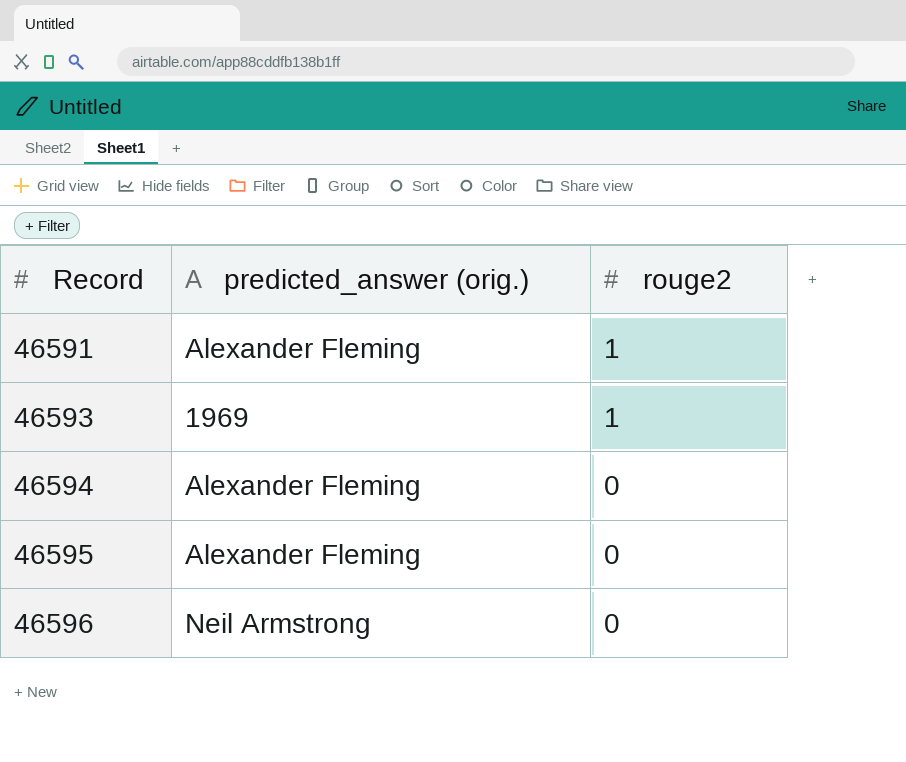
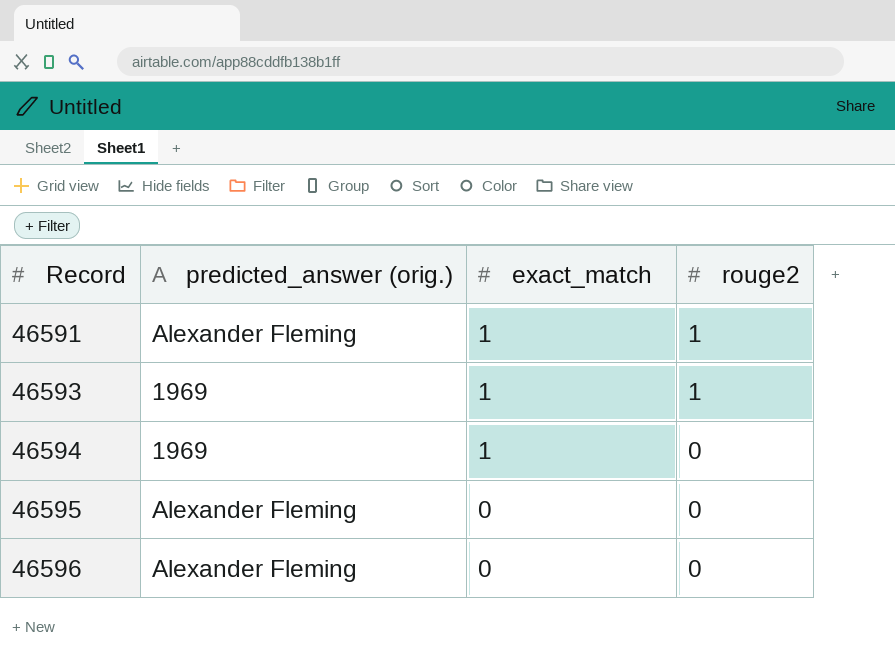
column exact_match | position: none -> 3
46594 | predicted_answer (orig.): Alexander Fleming -> 1969
46596 | predicted_answer (orig.): Neil Armstrong -> Alexander Fleming

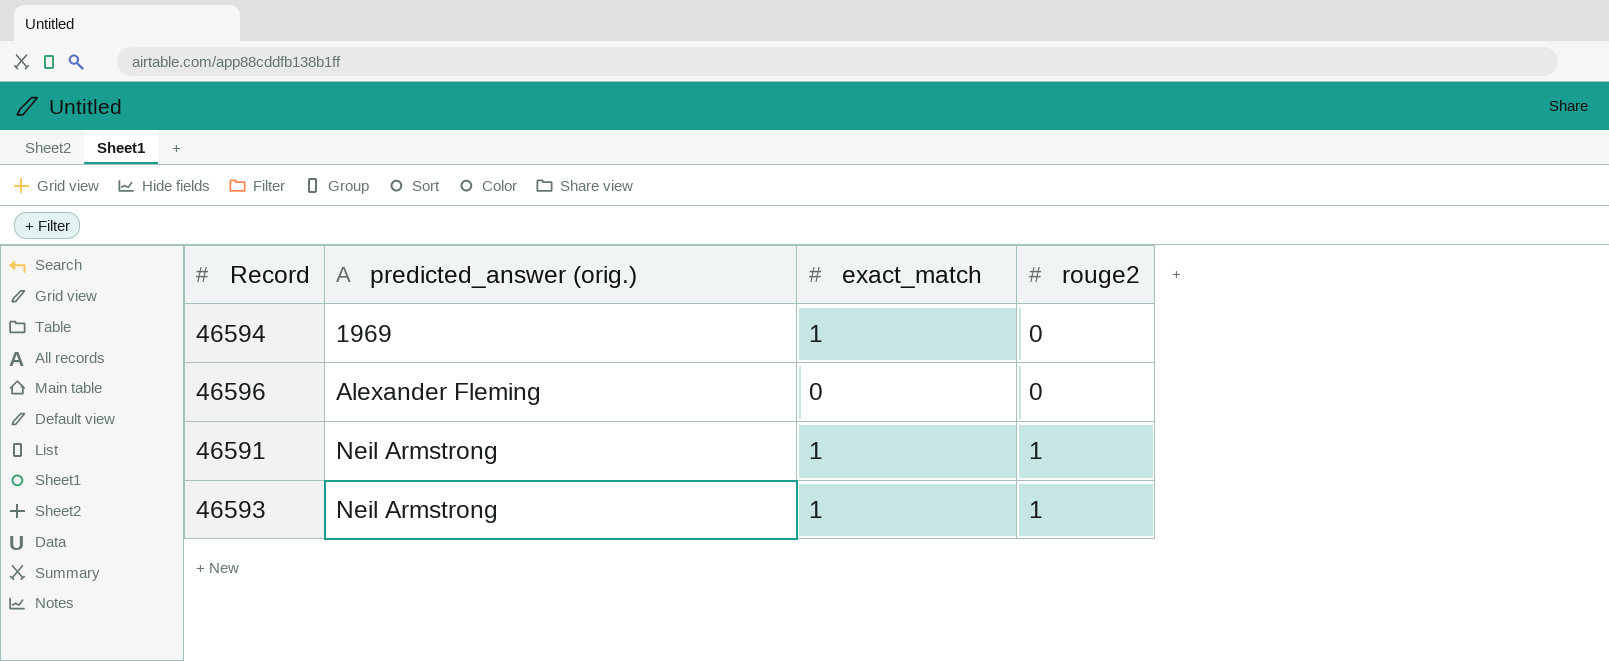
row order: Record ascending -> predicted_answer (orig.) ascending
row 46595: Alexander Fleming | 0 | 0 -> none
46591 | predicted_answer (orig.): Alexander Fleming -> Neil Armstrong
46593 | predicted_answer (orig.): 1969 -> Neil Armstrong

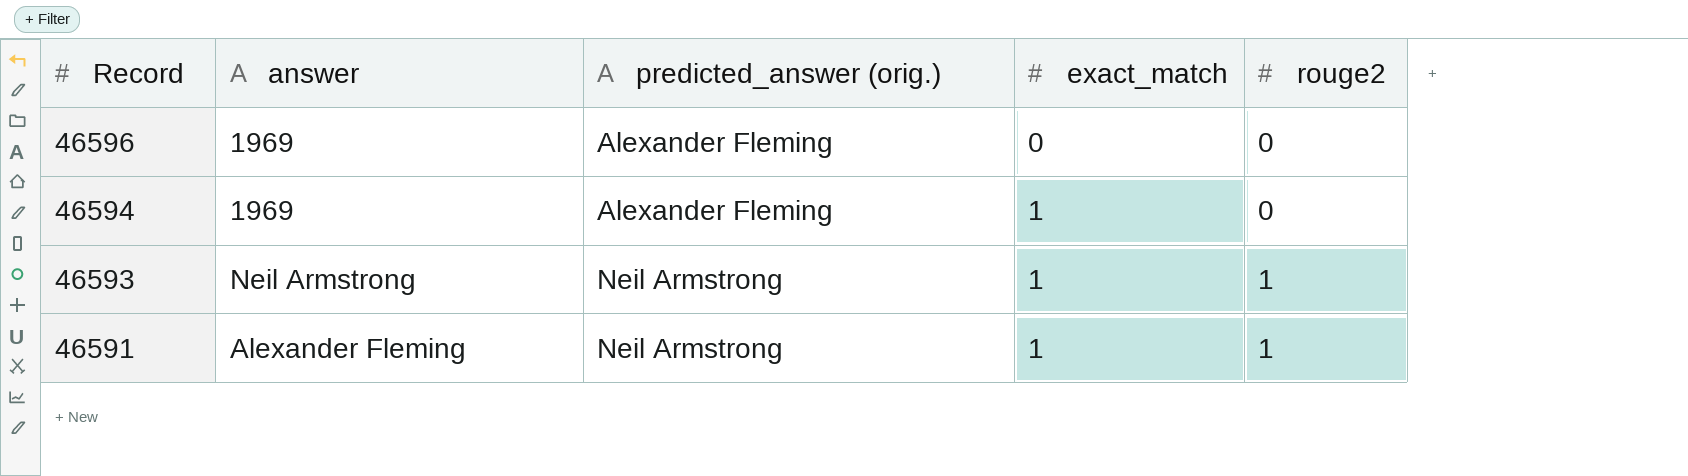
row order: predicted_answer (orig.) ascending -> Record descending
column answer | position: none -> 2
46594 | predicted_answer (orig.): 1969 -> Alexander Fleming

